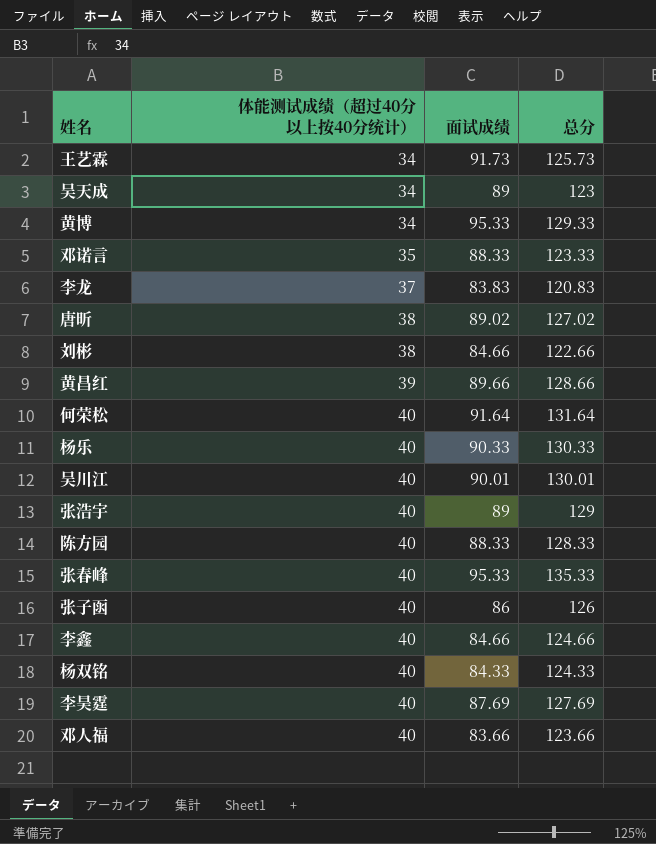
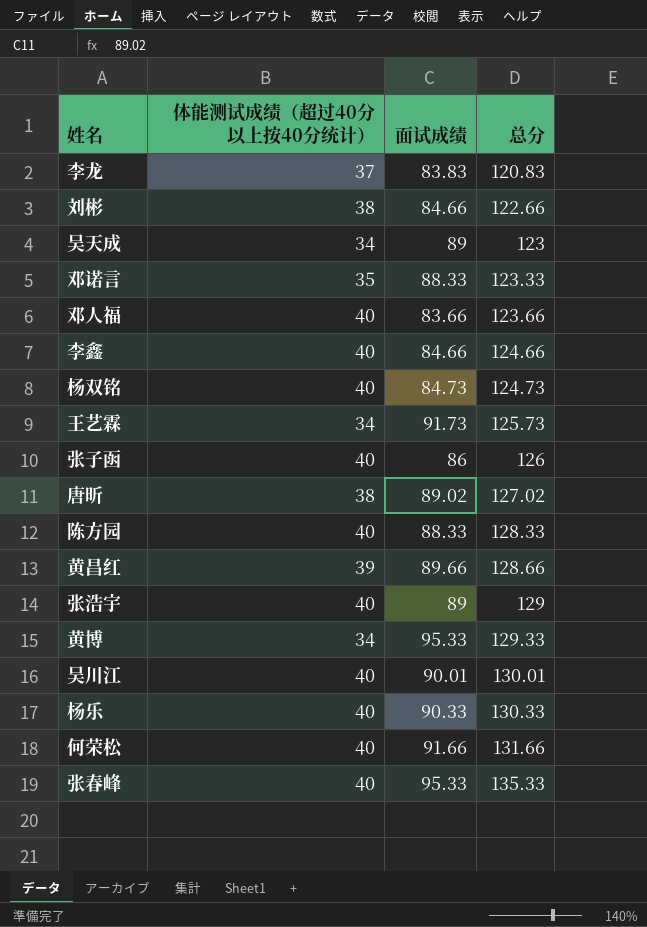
row order: 体能测试成绩（超过40分以上按40分统计） ascending -> 总分 ascending
row 李昊霆: 40 | 87.69 | 127.69 -> none
杨双铭 | 面试成绩: 84.33 -> 84.73
杨双铭 | 总分: 124.33 -> 124.73
何荣松 | 面试成绩: 91.64 -> 91.66
何荣松 | 总分: 131.64 -> 131.66

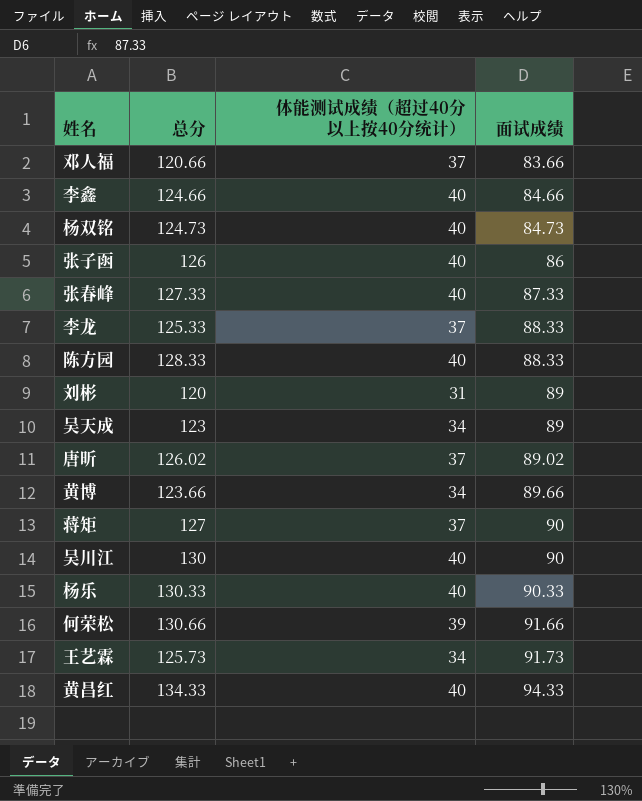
row order: 总分 ascending -> 面试成绩 ascending
column 总分 | position: 4 -> 2
row 邓诺言: 35 | 88.33 | 123.33 -> none
row 张浩宇: 40 | 89 | 129 -> none
邓人福 | 总分: 123.66 -> 120.66
邓人福 | 体能测试成绩（超过40分以上按40分统计）: 40 -> 37
张春峰 | 总分: 135.33 -> 127.33
张春峰 | 面试成绩: 95.33 -> 87.33
李龙 | 总分: 120.83 -> 125.33
李龙 | 面试成绩: 83.83 -> 88.33
刘彬 | 总分: 122.66 -> 120
刘彬 | 体能测试成绩（超过40分以上按40分统计）: 38 -> 31
刘彬 | 面试成绩: 84.66 -> 89
唐昕 | 总分: 127.02 -> 126.02
唐昕 | 体能测试成绩（超过40分以上按40分统计）: 38 -> 37
黄博 | 总分: 129.33 -> 123.66
黄博 | 面试成绩: 95.33 -> 89.66
row 蒋矩: none -> 127 | 37 | 90
吴川江 | 总分: 130.01 -> 130
吴川江 | 面试成绩: 90.01 -> 90
何荣松 | 总分: 131.66 -> 130.66
何荣松 | 体能测试成绩（超过40分以上按40分统计）: 40 -> 39
黄昌红 | 总分: 128.66 -> 134.33
黄昌红 | 体能测试成绩（超过40分以上按40分统计）: 39 -> 40
黄昌红 | 面试成绩: 89.66 -> 94.33

